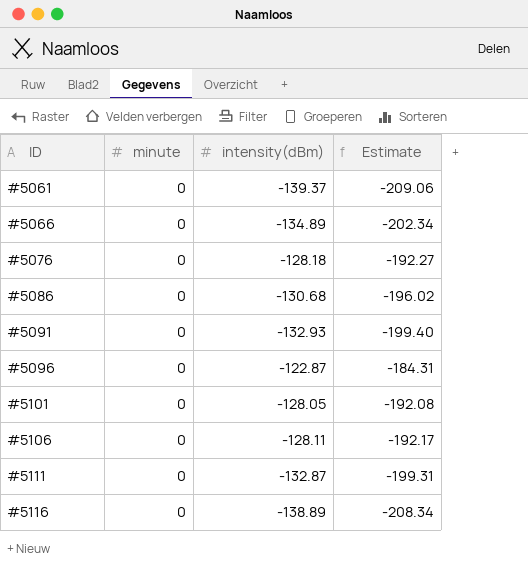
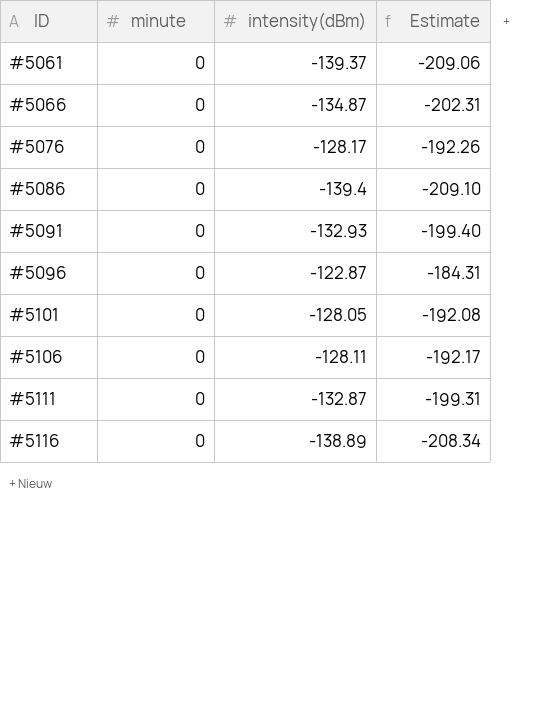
#5066 | intensity(dBm): -134.89 -> -134.87
#5066 | Estimate: -202.34 -> -202.31
#5076 | intensity(dBm): -128.18 -> -128.17
#5076 | Estimate: -192.27 -> -192.26
#5086 | intensity(dBm): -130.68 -> -139.4
#5086 | Estimate: -196.02 -> -209.10

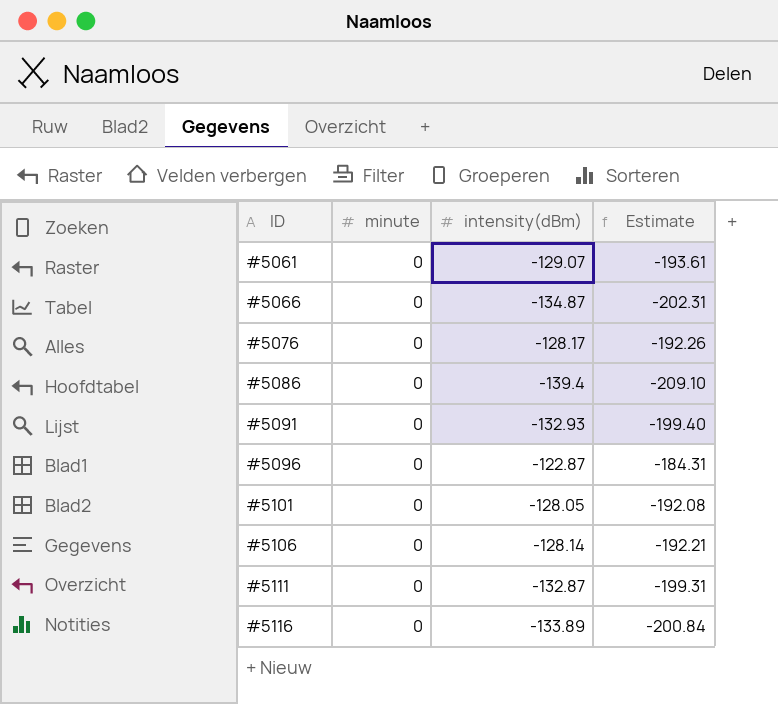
#5061 | intensity(dBm): -139.37 -> -129.07
#5061 | Estimate: -209.06 -> -193.61
#5106 | intensity(dBm): -128.11 -> -128.14
#5106 | Estimate: -192.17 -> -192.21
#5116 | intensity(dBm): -138.89 -> -133.89
#5116 | Estimate: -208.34 -> -200.84

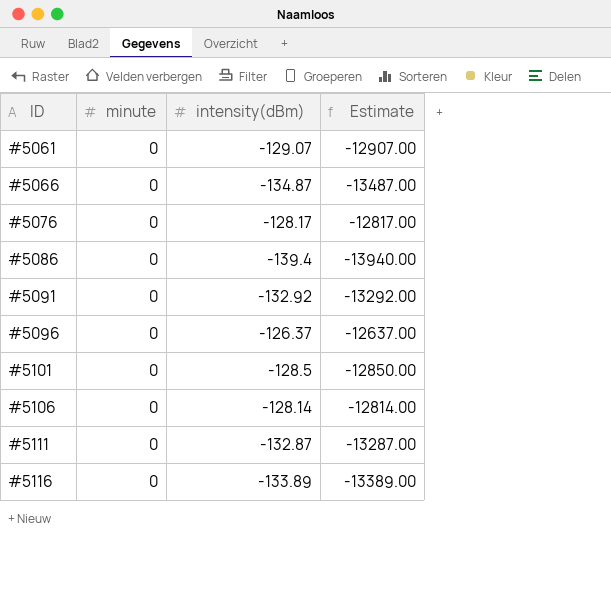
column Estimate | formula: [intensity(dBm)] * 1.5 -> [intensity(dBm)] * 100
#5091 | intensity(dBm): -132.93 -> -132.92
#5096 | intensity(dBm): -122.87 -> -126.37
#5101 | intensity(dBm): -128.05 -> -128.5

